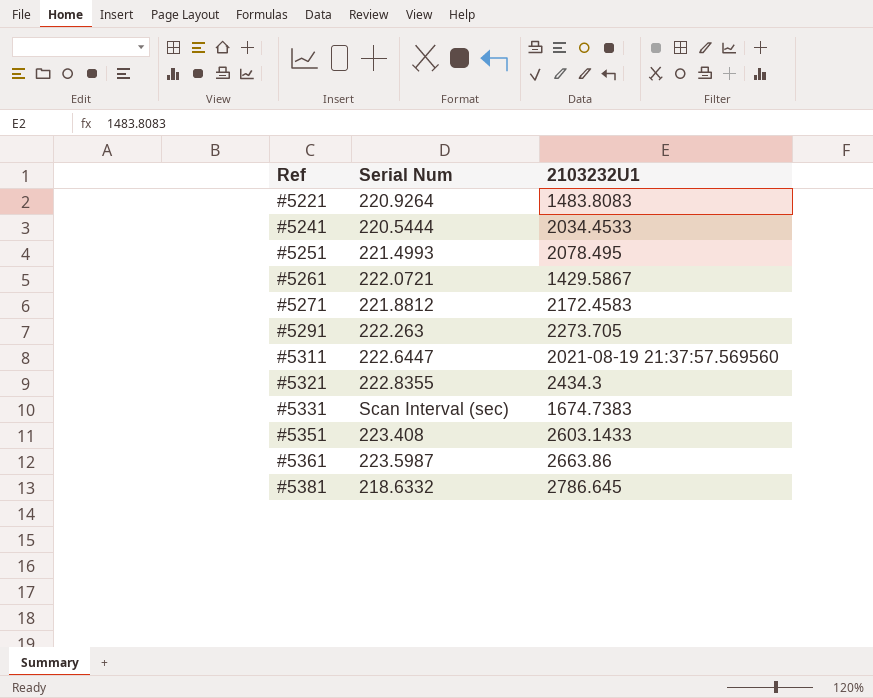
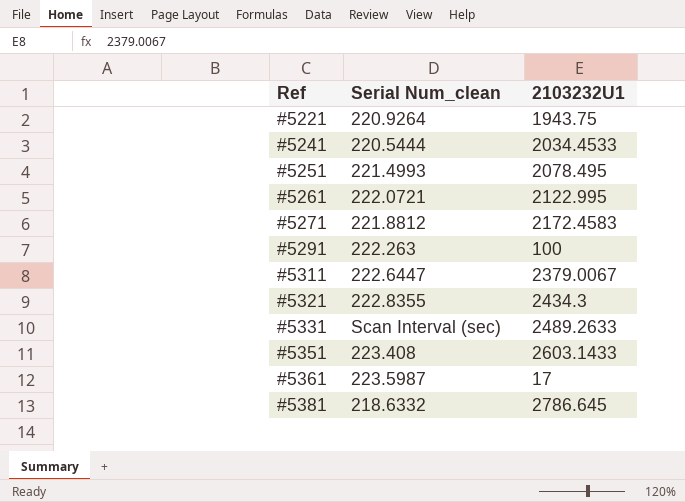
column name: Serial Num -> Serial Num_clean
#5221 | 2103232U1: 1483.8083 -> 1943.75
#5261 | 2103232U1: 1429.5867 -> 2122.995
#5291 | 2103232U1: 2273.705 -> 100
#5311 | 2103232U1: 2021-08-19 21:37:57.569560 -> 2379.0067
#5331 | 2103232U1: 1674.7383 -> 2489.2633
#5361 | 2103232U1: 2663.86 -> 17

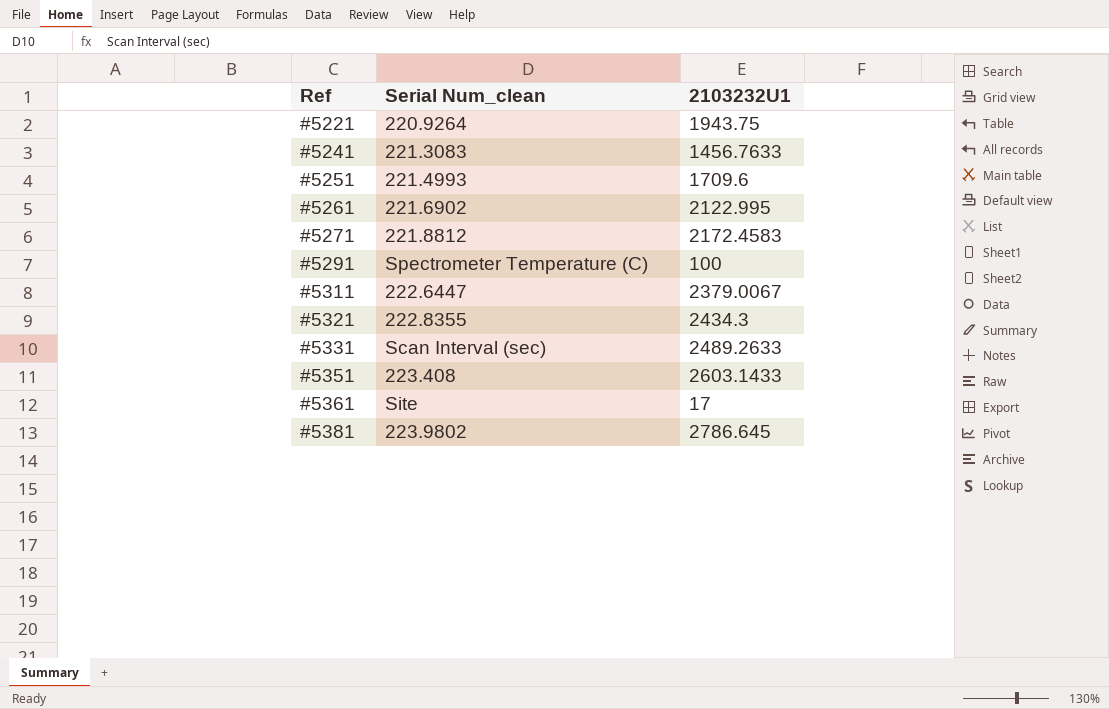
#5241 | Serial Num_clean: 220.5444 -> 221.3083
#5241 | 2103232U1: 2034.4533 -> 1456.7633
#5251 | 2103232U1: 2078.495 -> 1709.6
#5261 | Serial Num_clean: 222.0721 -> 221.6902
#5291 | Serial Num_clean: 222.263 -> Spectrometer Temperature (C)
#5361 | Serial Num_clean: 223.5987 -> Site
#5381 | Serial Num_clean: 218.6332 -> 223.9802

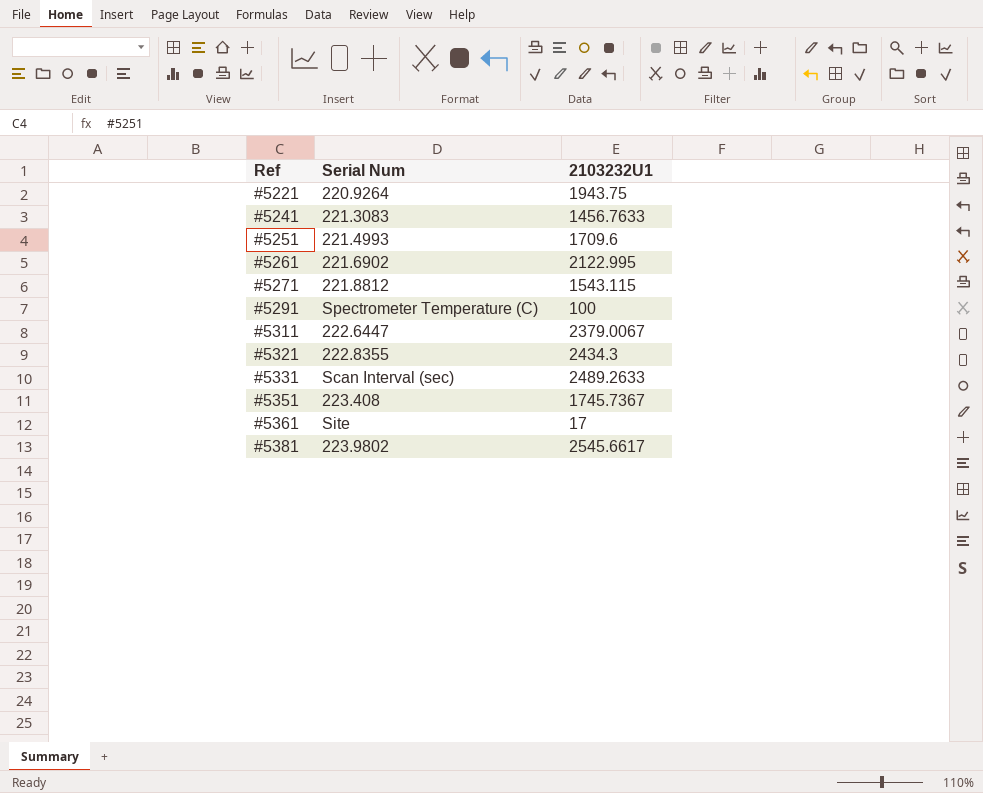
column name: Serial Num_clean -> Serial Num
#5271 | 2103232U1: 2172.4583 -> 1543.115
#5351 | 2103232U1: 2603.1433 -> 1745.7367
#5381 | 2103232U1: 2786.645 -> 2545.6617

